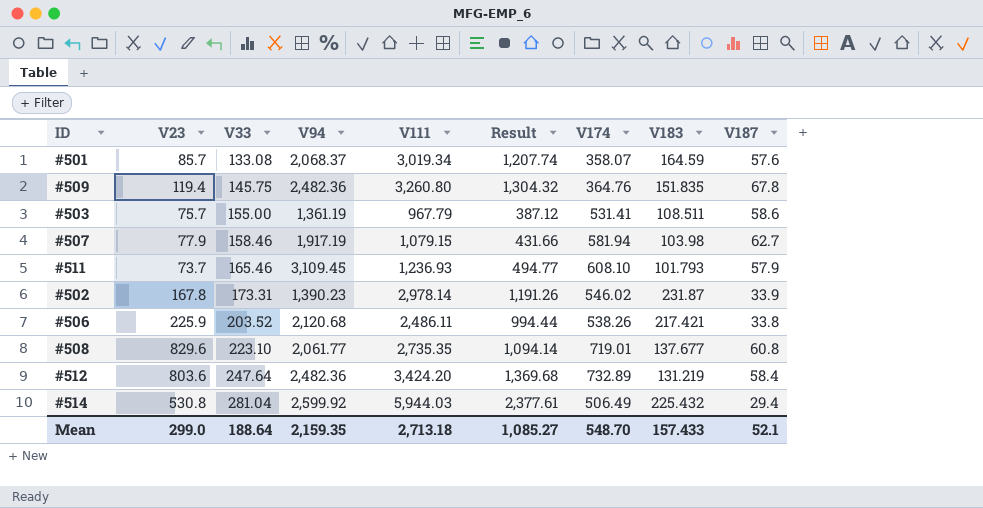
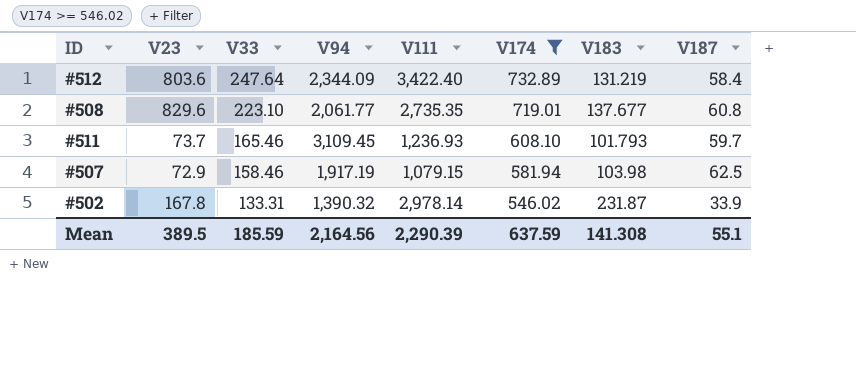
filter: none -> V174 >= 546.02
row order: V33 ascending -> V33 descending
column Result | formula: [V111] * 0.4 -> none
#512 | V94: 2,482.36 -> 2,344.09
#512 | V111: 3,424.20 -> 3,422.40
#511 | V187: 57.9 -> 59.7
#507 | V23: 77.9 -> 72.9
#507 | V187: 62.7 -> 62.5
#502 | V33: 173.31 -> 133.31
#502 | V94: 1,390.23 -> 1,390.32
Mean | V23: 299.0 -> 389.5
Mean | V33: 188.64 -> 185.59
Mean | V94: 2,159.35 -> 2,164.56
Mean | V111: 2,713.18 -> 2,290.39
Mean | V174: 548.70 -> 637.59
Mean | V183: 157.433 -> 141.308
Mean | V187: 52.1 -> 55.1

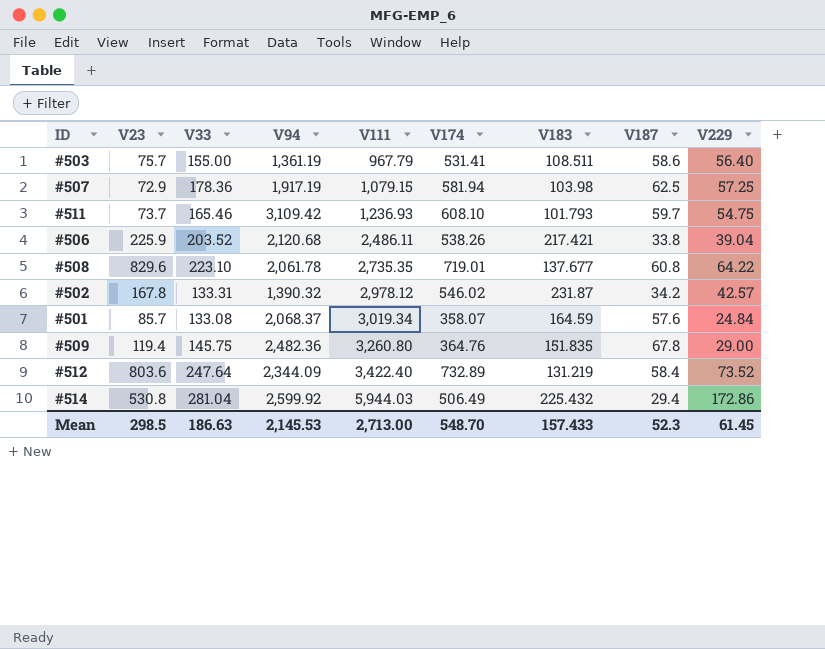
filter: V174 >= 546.02 -> none
row order: V33 descending -> V111 ascending
column V229 | position: none -> 9
#507 | V33: 158.46 -> 178.36
#511 | V94: 3,109.45 -> 3,109.42
#508 | V94: 2,061.77 -> 2,061.78
#502 | V111: 2,978.14 -> 2,978.12
#502 | V187: 33.9 -> 34.2
Mean | V23: 389.5 -> 298.5
Mean | V33: 185.59 -> 186.63
Mean | V94: 2,164.56 -> 2,145.53
Mean | V111: 2,290.39 -> 2,713.00
Mean | V174: 637.59 -> 548.70
Mean | V183: 141.308 -> 157.433
Mean | V187: 55.1 -> 52.3

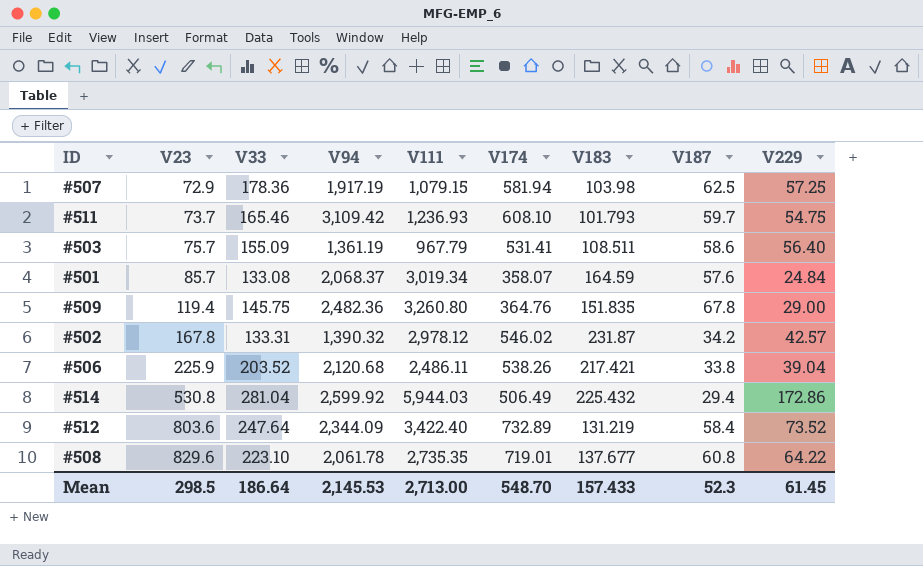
row order: V111 ascending -> V23 ascending
#503 | V33: 155.00 -> 155.09
Mean | V33: 186.63 -> 186.64

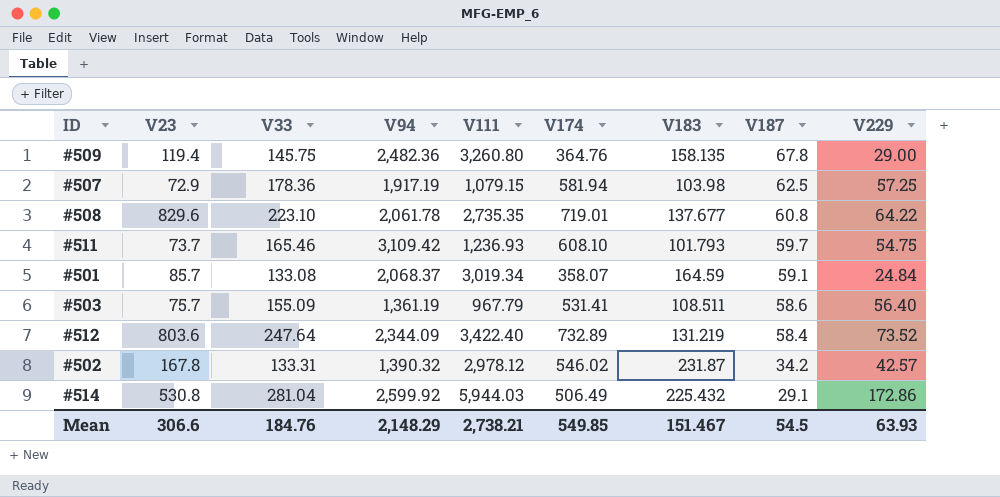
row order: V23 ascending -> V187 descending
row #506: 225.9 | 203.52 | 2,120.68 | 2,486.11 | 538.26 | 217.421 | 33.8 | 39.04 -> none
#509 | V183: 151.835 -> 158.135
#501 | V187: 57.6 -> 59.1
#514 | V187: 29.4 -> 29.1
Mean | V23: 298.5 -> 306.6
Mean | V33: 186.64 -> 184.76
Mean | V94: 2,145.53 -> 2,148.29
Mean | V111: 2,713.00 -> 2,738.21
Mean | V174: 548.70 -> 549.85
Mean | V183: 157.433 -> 151.467
Mean | V187: 52.3 -> 54.5
Mean | V229: 61.45 -> 63.93

